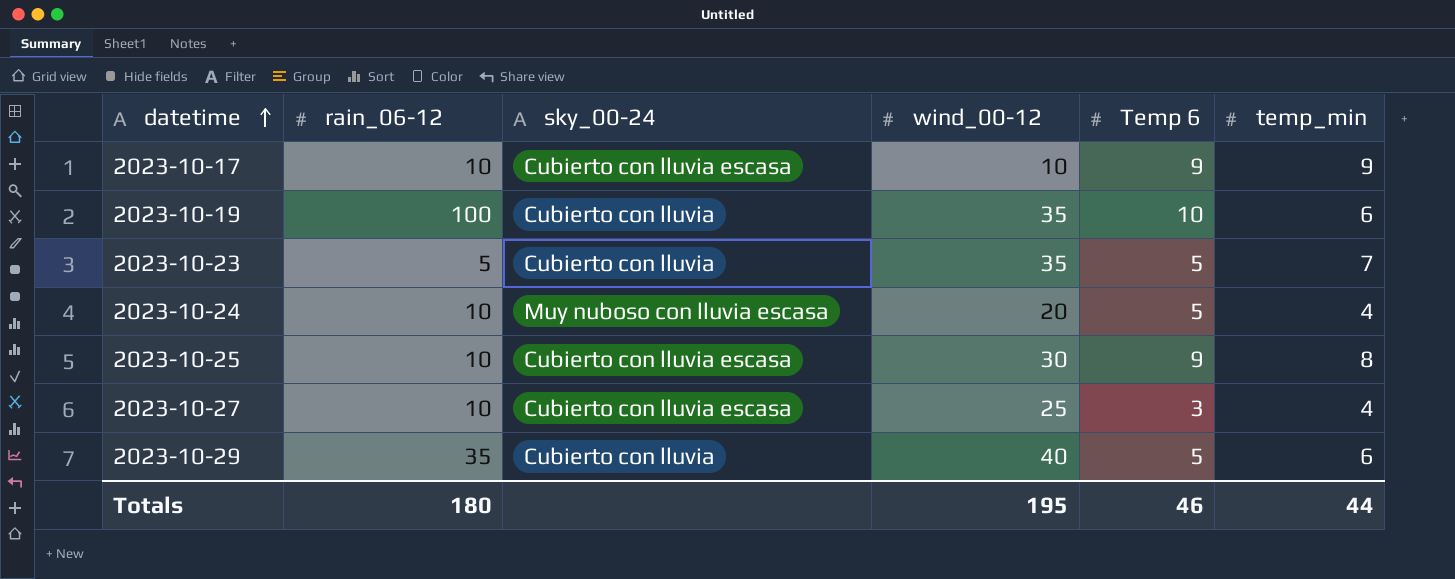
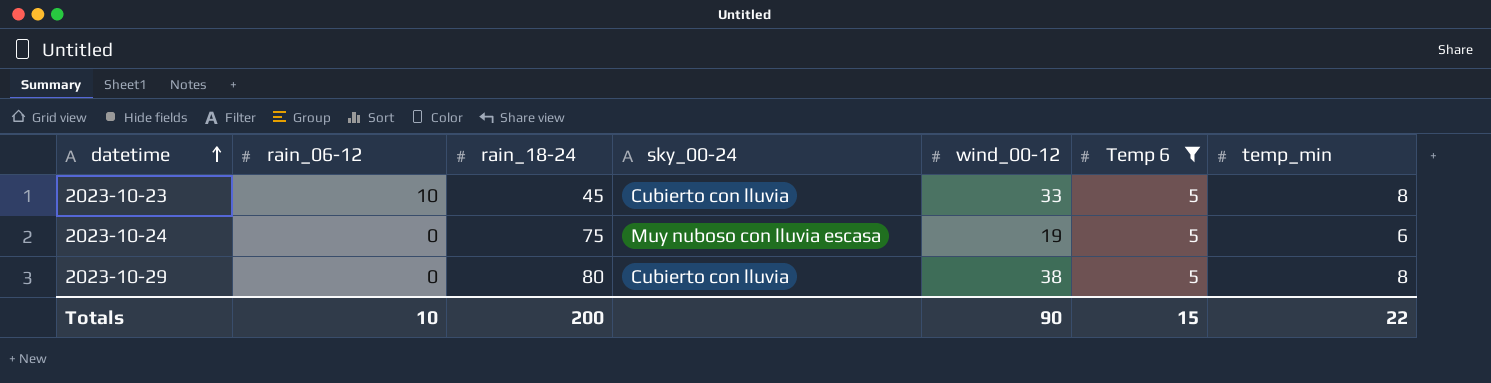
filter: none -> Temp 6 = 5
column rain_18-24 | position: none -> 3
2023-10-23 | rain_06-12: 5 -> 10
2023-10-23 | wind_00-12: 35 -> 33
2023-10-23 | temp_min: 7 -> 8
2023-10-24 | rain_06-12: 10 -> 0
2023-10-24 | wind_00-12: 20 -> 19
2023-10-24 | temp_min: 4 -> 6
2023-10-29 | rain_06-12: 35 -> 0
2023-10-29 | wind_00-12: 40 -> 38
2023-10-29 | temp_min: 6 -> 8
Totals | rain_06-12: 180 -> 10
Totals | wind_00-12: 195 -> 90
Totals | Temp 6: 46 -> 15
Totals | temp_min: 44 -> 22

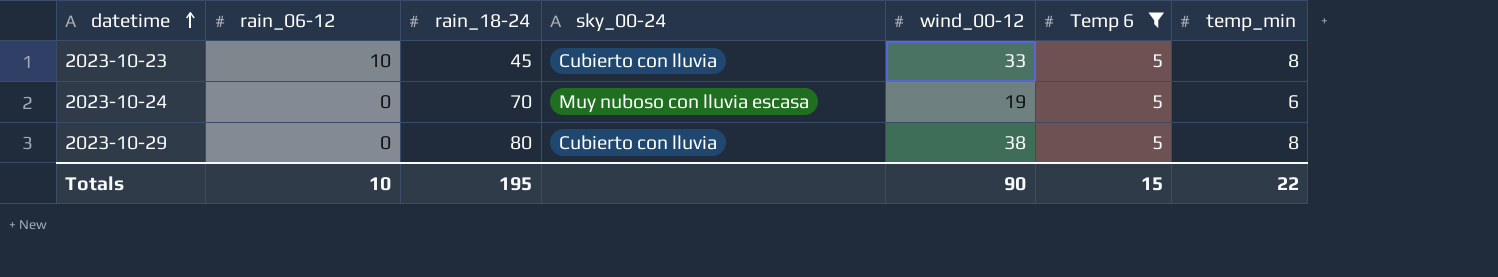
2023-10-24 | rain_18-24: 75 -> 70
Totals | rain_18-24: 200 -> 195

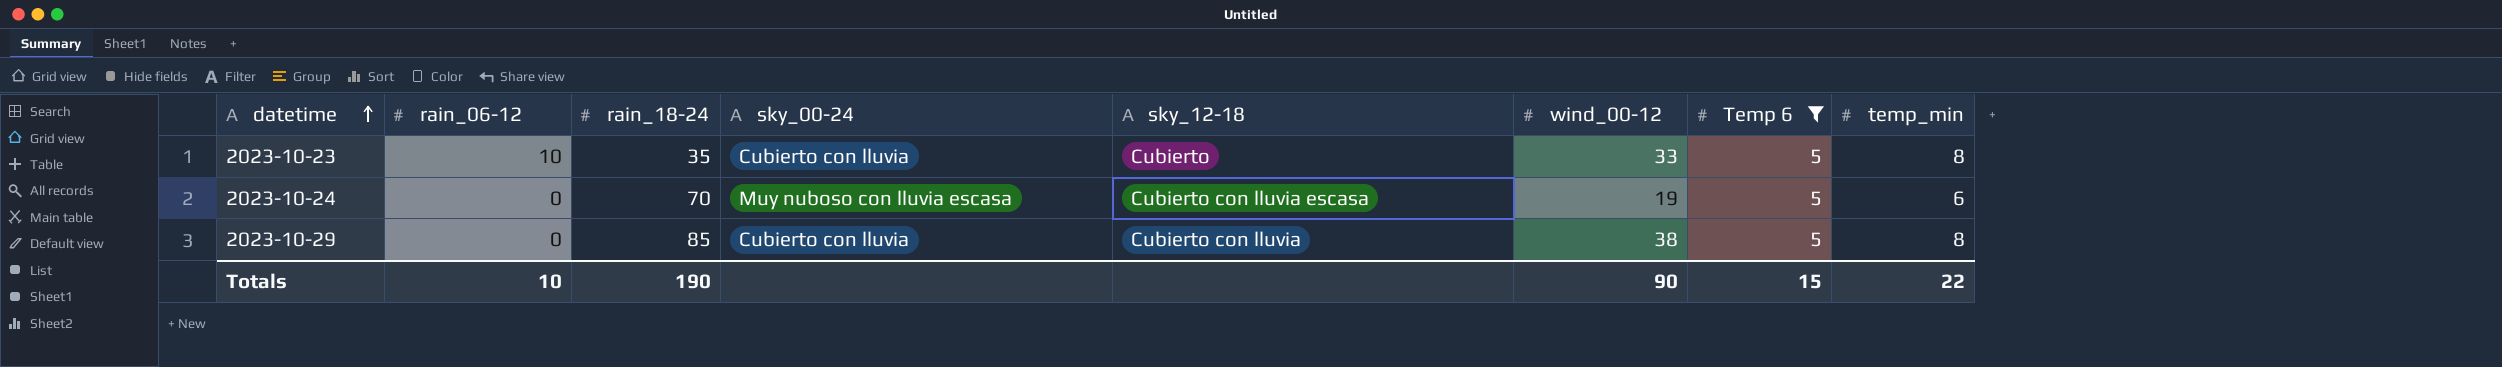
column sky_12-18 | position: none -> 5
2023-10-23 | rain_18-24: 45 -> 35
2023-10-29 | rain_18-24: 80 -> 85
Totals | rain_18-24: 195 -> 190

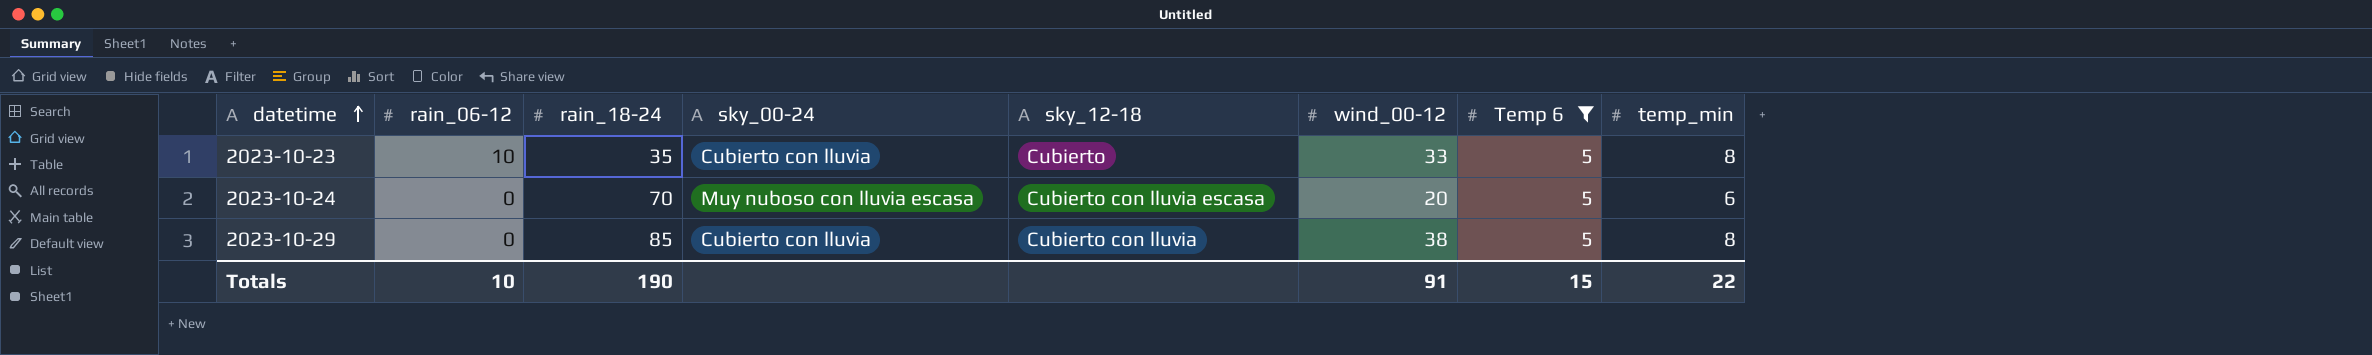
2023-10-24 | wind_00-12: 19 -> 20
Totals | wind_00-12: 90 -> 91

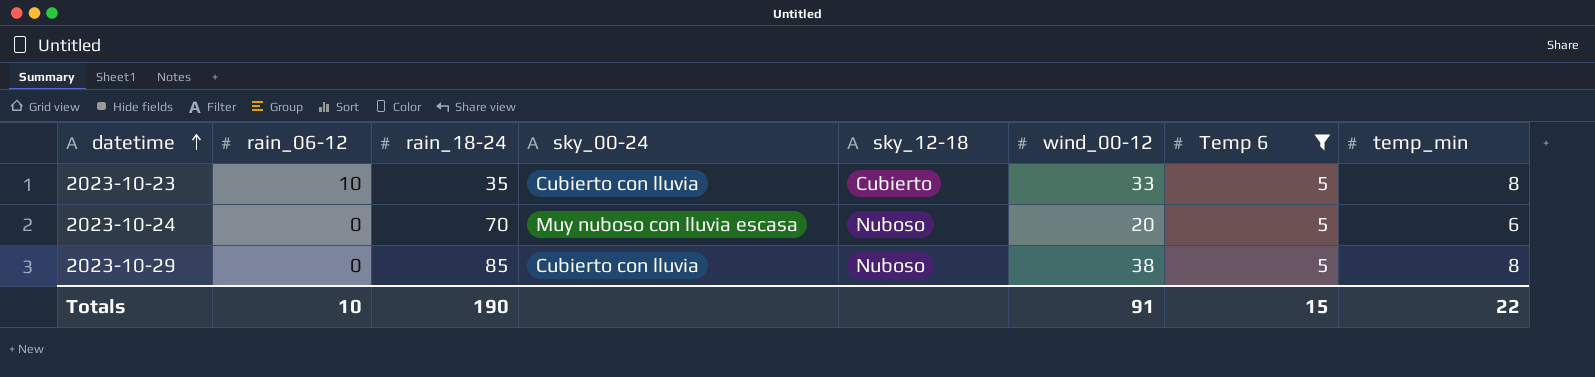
2023-10-24 | sky_12-18: Cubierto con lluvia escasa -> Nuboso
2023-10-29 | sky_12-18: Cubierto con lluvia -> Nuboso

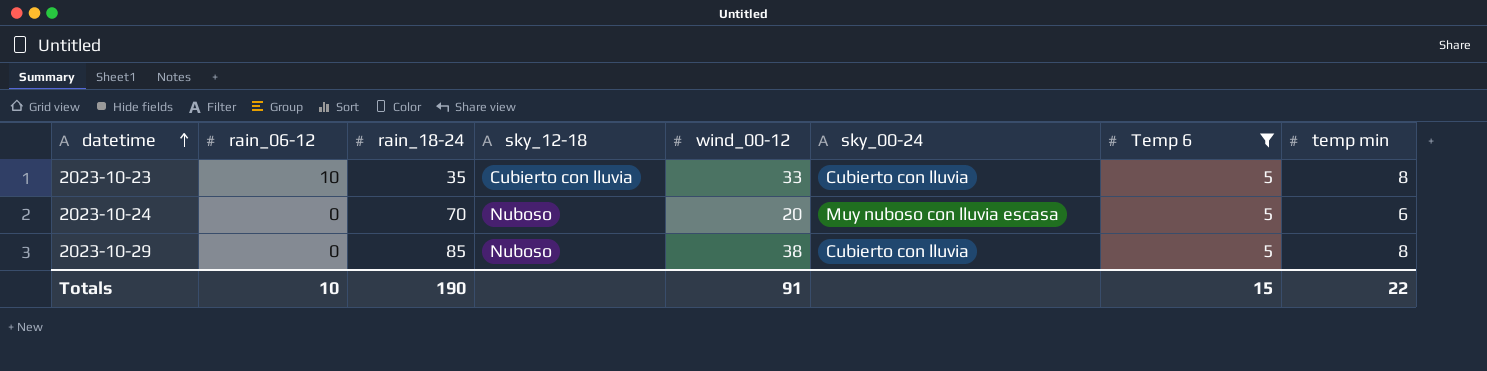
column sky_00-24 | position: 4 -> 6
column name: temp_min -> temp min
2023-10-23 | sky_12-18: Cubierto -> Cubierto con lluvia

